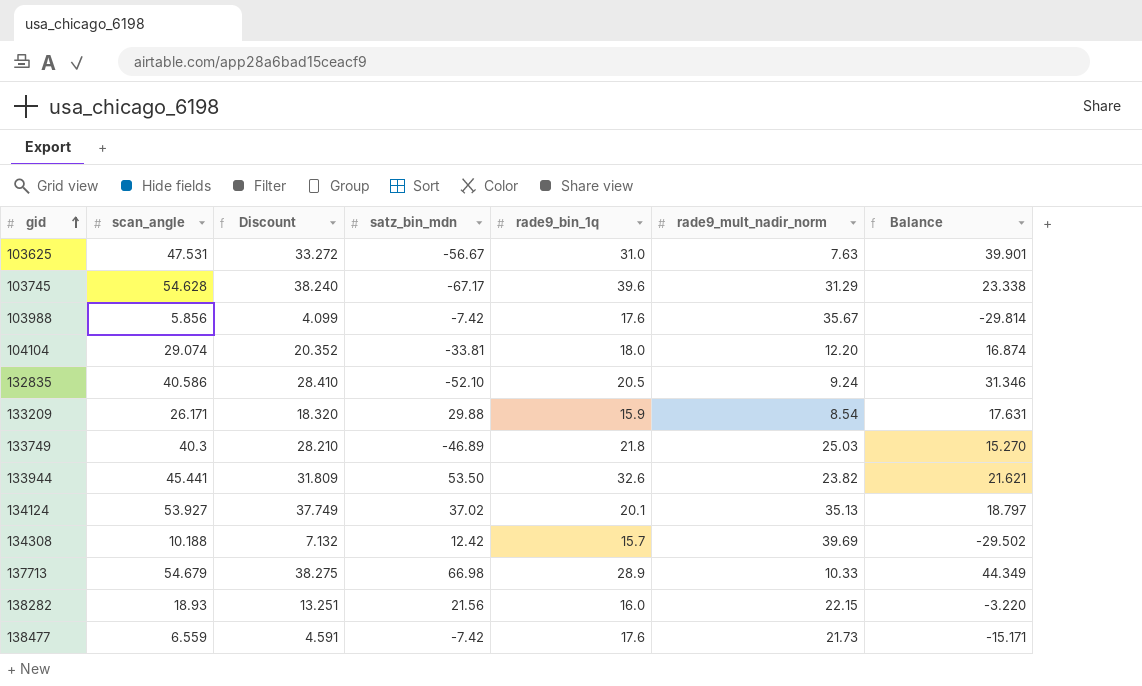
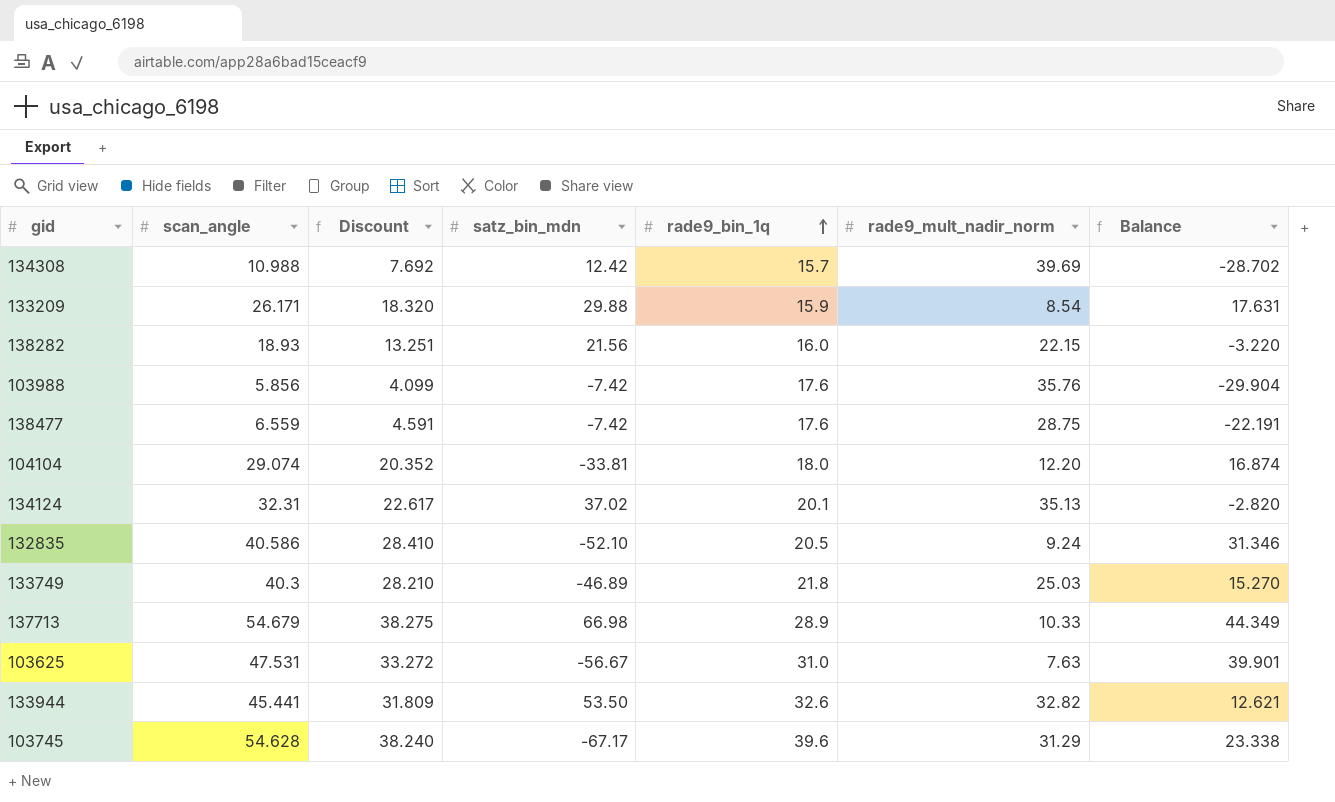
row order: gid ascending -> rade9_bin_1q ascending
134308 | scan_angle: 10.188 -> 10.988
134308 | Discount: 7.132 -> 7.692
134308 | Balance: -29.502 -> -28.702
103988 | rade9_mult_nadir_norm: 35.67 -> 35.76
103988 | Balance: -29.814 -> -29.904
138477 | rade9_mult_nadir_norm: 21.73 -> 28.75
138477 | Balance: -15.171 -> -22.191
134124 | scan_angle: 53.927 -> 32.31
134124 | Discount: 37.749 -> 22.617
134124 | Balance: 18.797 -> -2.820
133944 | rade9_mult_nadir_norm: 23.82 -> 32.82
133944 | Balance: 21.621 -> 12.621

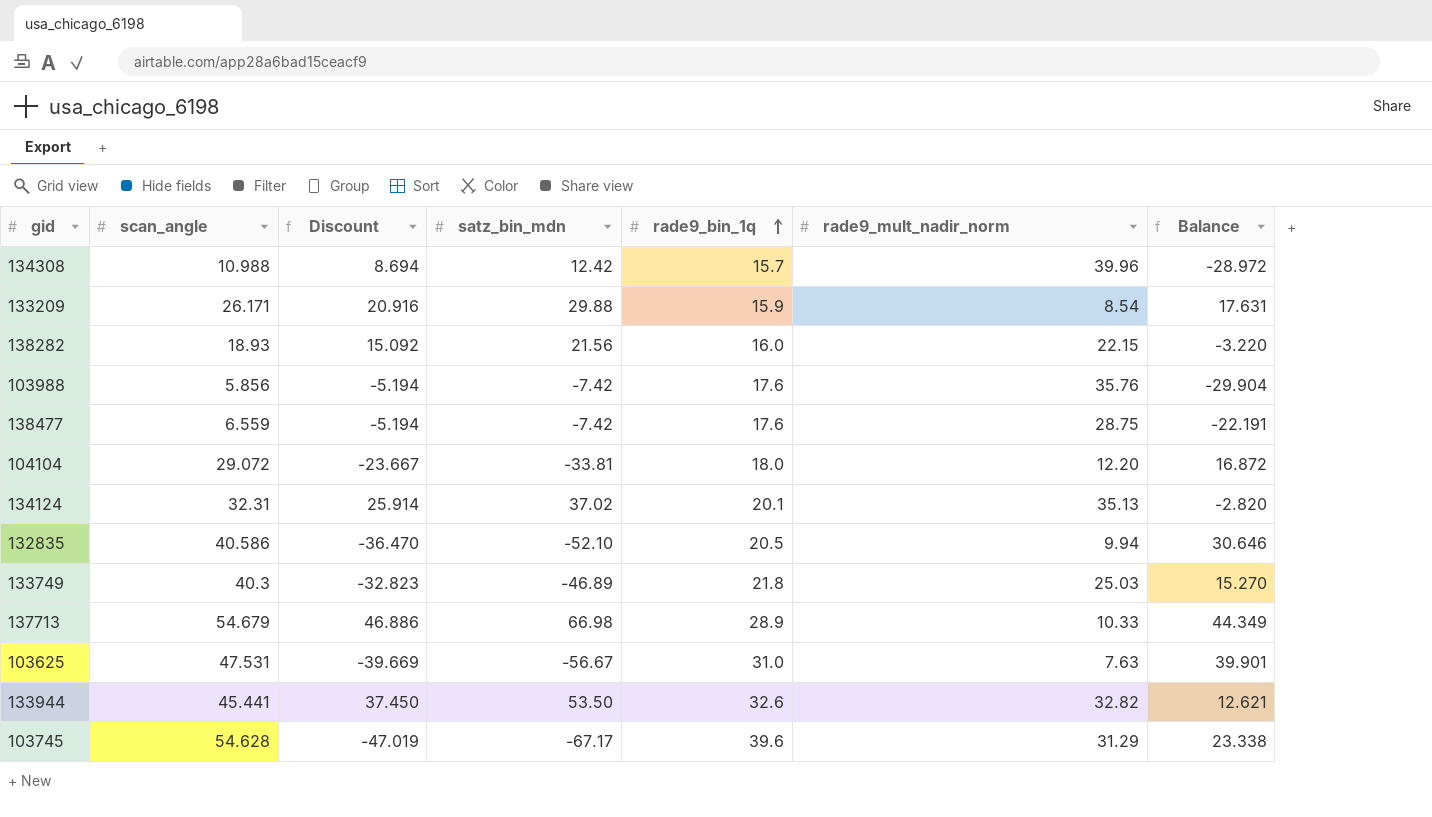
column Discount | formula: [scan_angle] * 0.7 -> [satz_bin_mdn] * 0.7
134308 | rade9_mult_nadir_norm: 39.69 -> 39.96
134308 | Balance: -28.702 -> -28.972
104104 | scan_angle: 29.074 -> 29.072
104104 | Balance: 16.874 -> 16.872
132835 | rade9_mult_nadir_norm: 9.24 -> 9.94
132835 | Balance: 31.346 -> 30.646

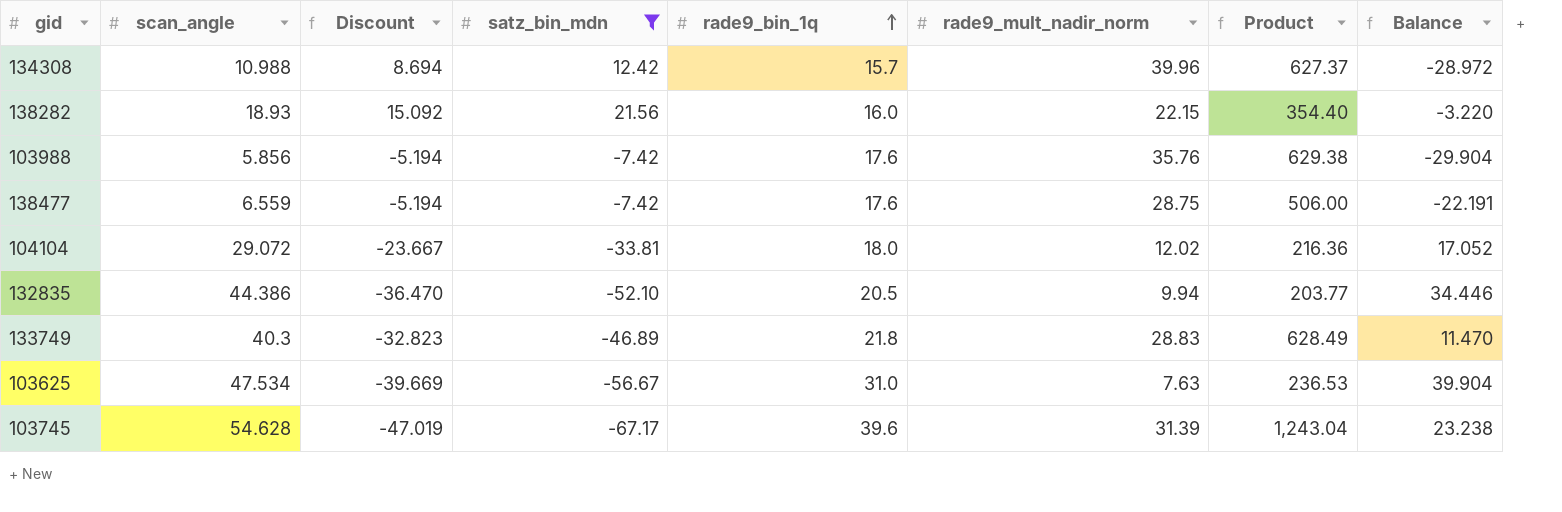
filter: none -> satz_bin_mdn <= 21.56
column Product | formula: none -> [rade9_bin_1q] * [rade9_mult_nadir_norm]
104104 | rade9_mult_nadir_norm: 12.20 -> 12.02
104104 | Balance: 16.872 -> 17.052
132835 | scan_angle: 40.586 -> 44.386
132835 | Balance: 30.646 -> 34.446
133749 | rade9_mult_nadir_norm: 25.03 -> 28.83
133749 | Balance: 15.270 -> 11.470
103625 | scan_angle: 47.531 -> 47.534
103625 | Balance: 39.901 -> 39.904
103745 | rade9_mult_nadir_norm: 31.29 -> 31.39
103745 | Balance: 23.338 -> 23.238

